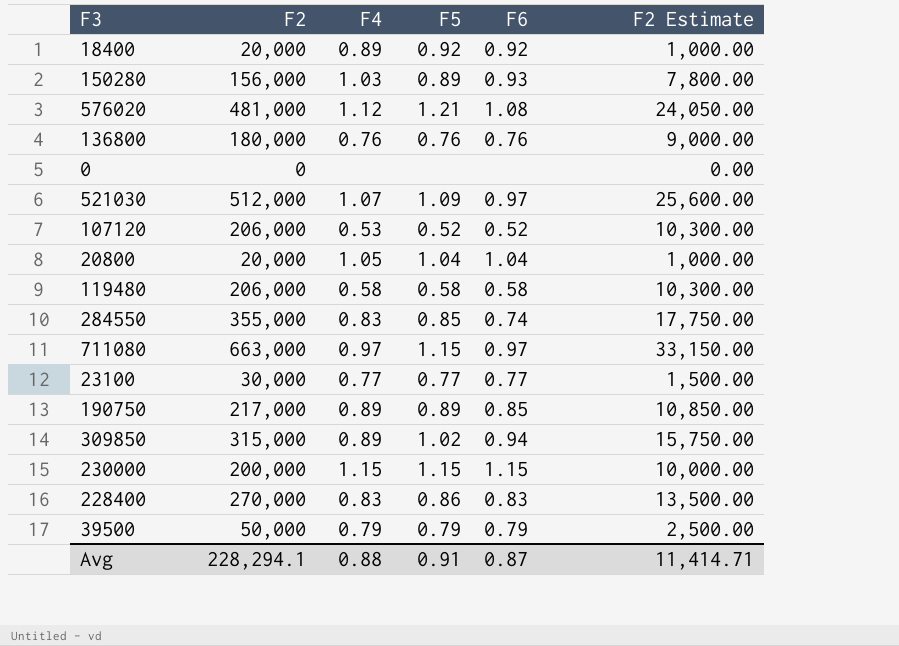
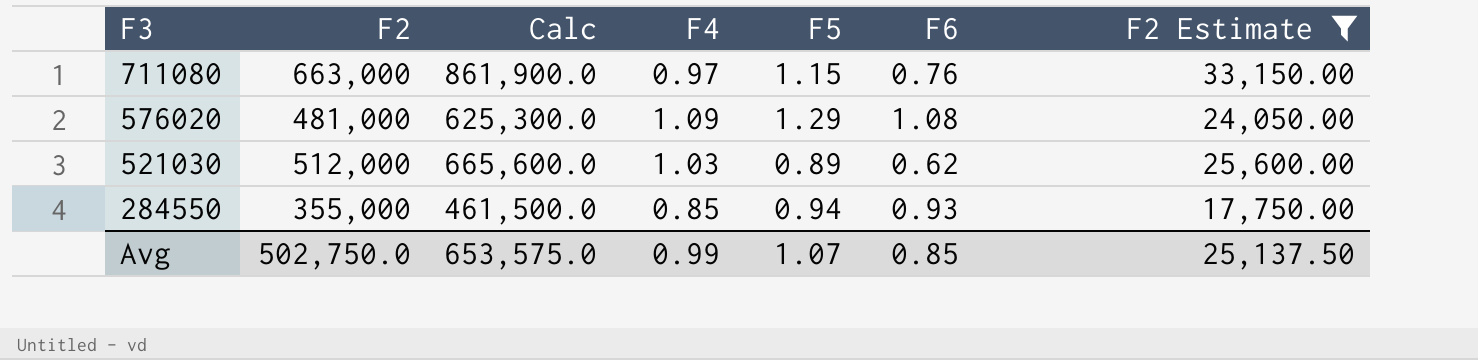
filter: none -> F2 Estimate >= 17,750.00
row order: none -> F3 descending
column Calc | formula: none -> [F2] * 1.3
711080 | F6: 0.97 -> 0.76
576020 | F4: 1.12 -> 1.09
576020 | F5: 1.21 -> 1.29
521030 | F4: 1.07 -> 1.03
521030 | F5: 1.09 -> 0.89
521030 | F6: 0.97 -> 0.62
284550 | F4: 0.83 -> 0.85
284550 | F5: 0.85 -> 0.94
284550 | F6: 0.74 -> 0.93
Avg | F2: 228,294.1 -> 502,750.0
Avg | F4: 0.88 -> 0.99
Avg | F5: 0.91 -> 1.07
Avg | F6: 0.87 -> 0.85
Avg | F2 Estimate: 11,414.71 -> 25,137.50

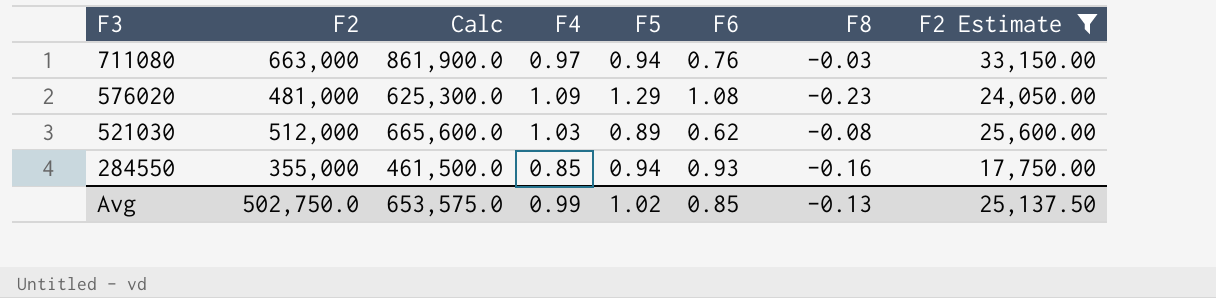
column F8 | position: none -> 7
711080 | F5: 1.15 -> 0.94
Avg | F5: 1.07 -> 1.02

